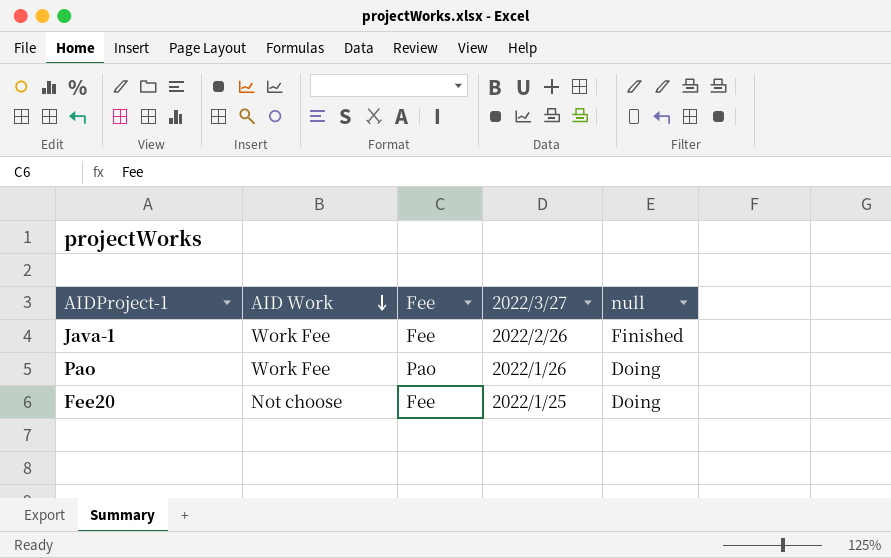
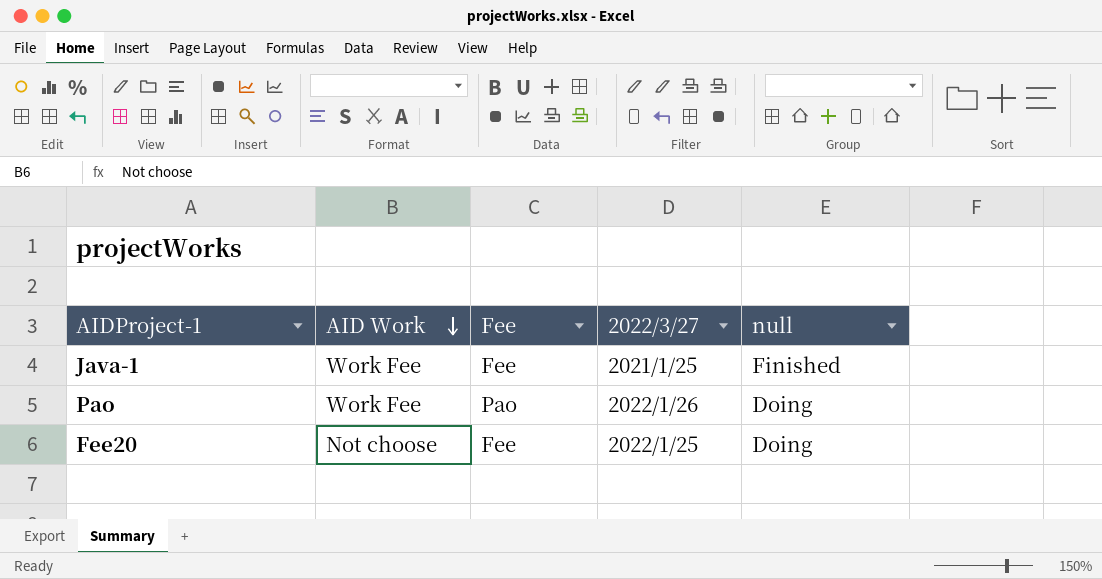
Java-1 | 2022/3/27: 2022/2/26 -> 2021/1/25

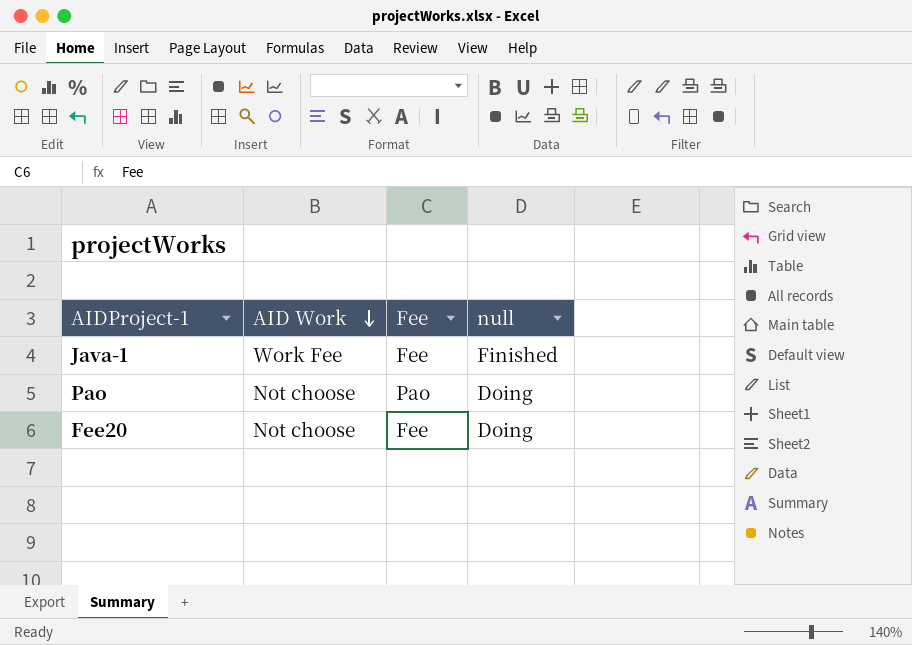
column 2022/3/27 | position: 4 -> none
Pao | AID Work: Work Fee -> Not choose

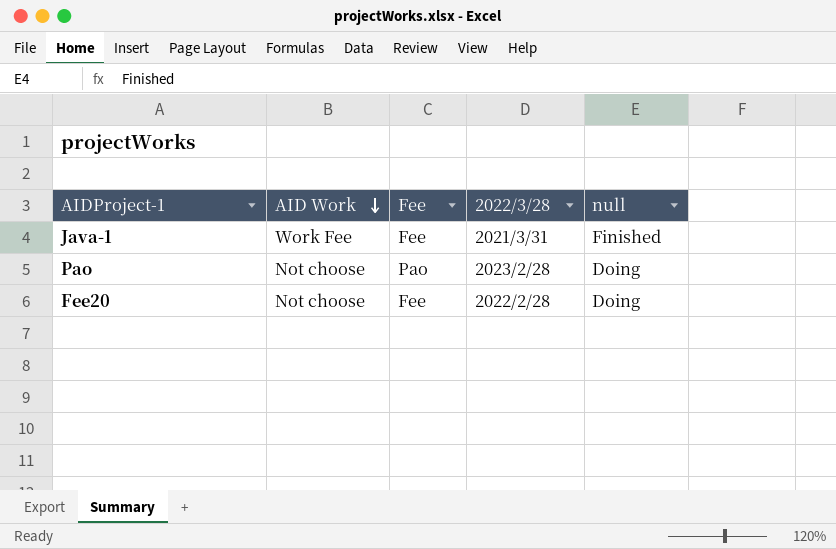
column 2022/3/28 | position: none -> 4

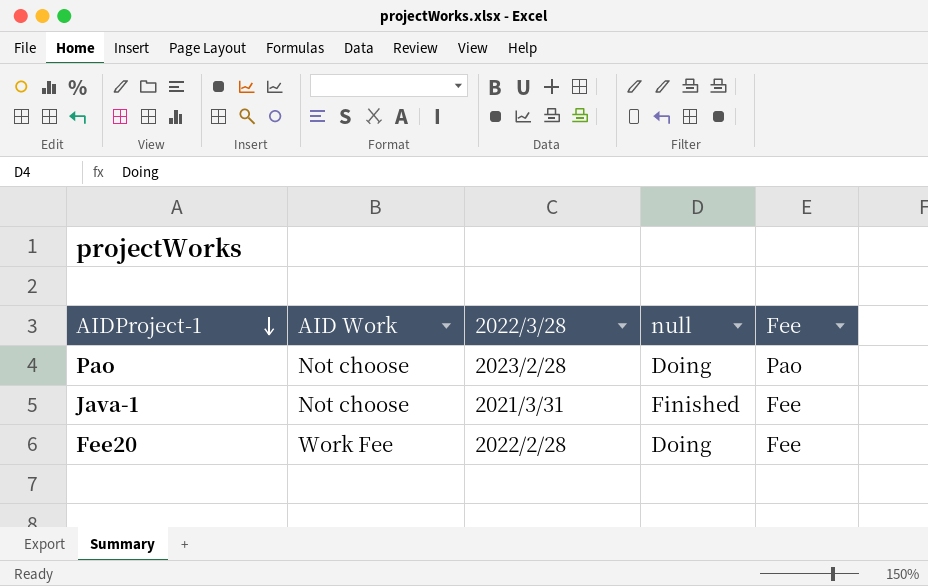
row order: AID Work descending -> AIDProject-1 descending
column Fee | position: 3 -> 5
Java-1 | AID Work: Work Fee -> Not choose
Fee20 | AID Work: Not choose -> Work Fee

